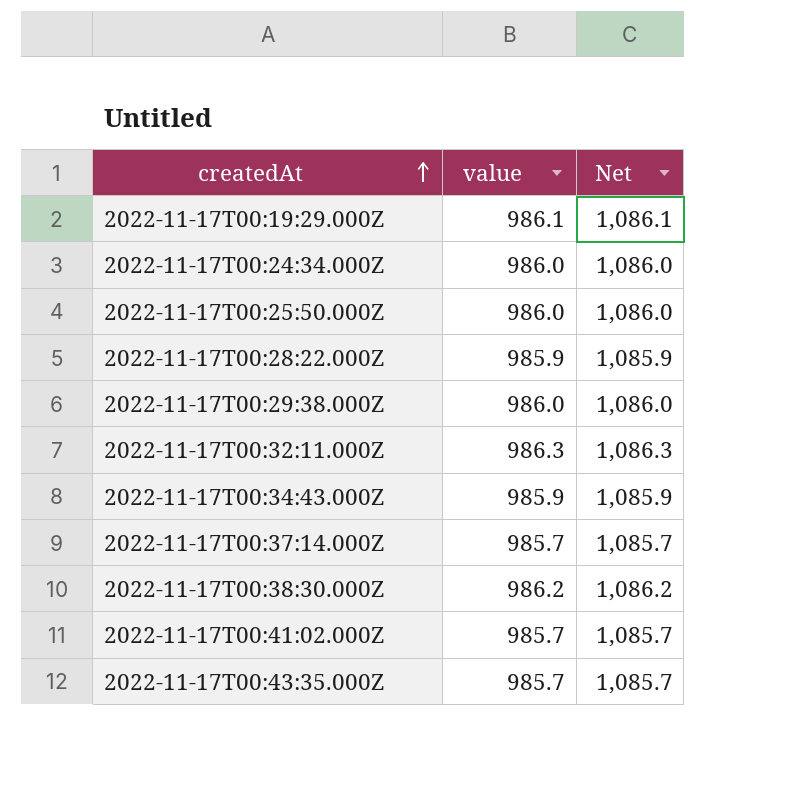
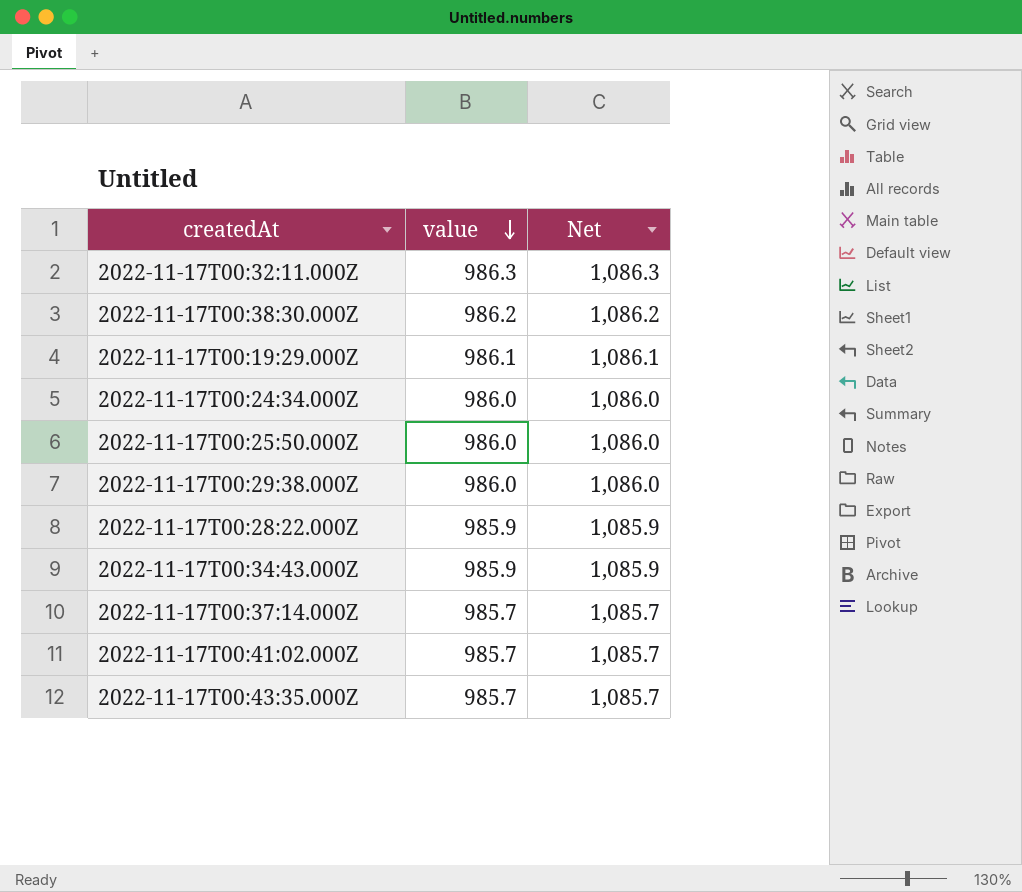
row order: createdAt ascending -> value descending

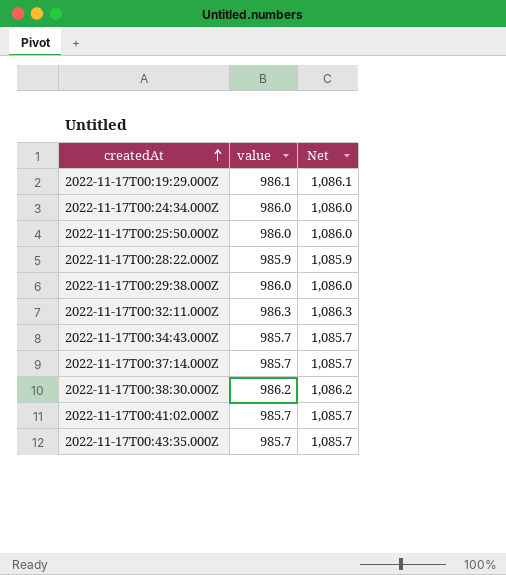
row order: value descending -> createdAt ascending
2022-11-17T00:34:43.000Z | value: 985.9 -> 985.7
2022-11-17T00:34:43.000Z | Net: 1,085.9 -> 1,085.7

